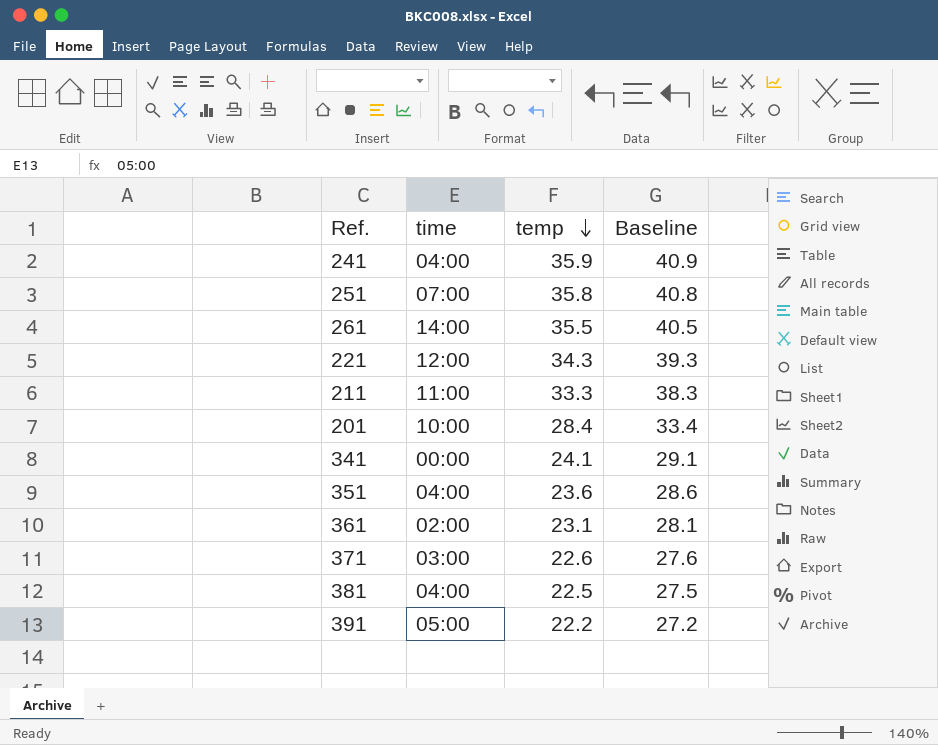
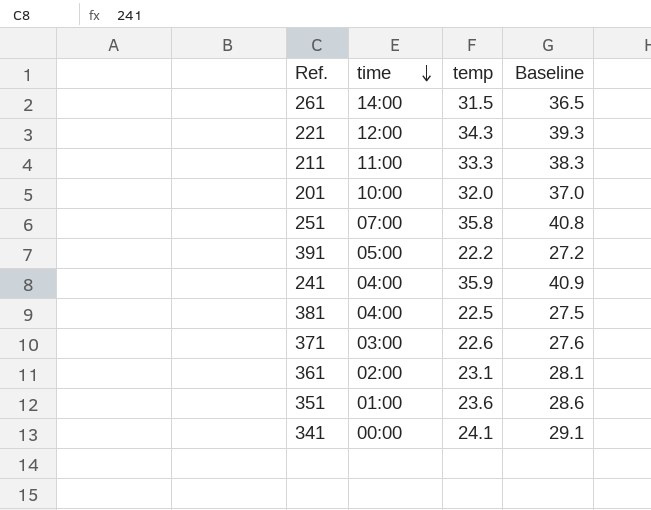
row order: temp descending -> time descending
261 | temp: 35.5 -> 31.5
261 | Baseline: 40.5 -> 36.5
201 | temp: 28.4 -> 32.0
201 | Baseline: 33.4 -> 37.0
351 | time: 04:00 -> 01:00

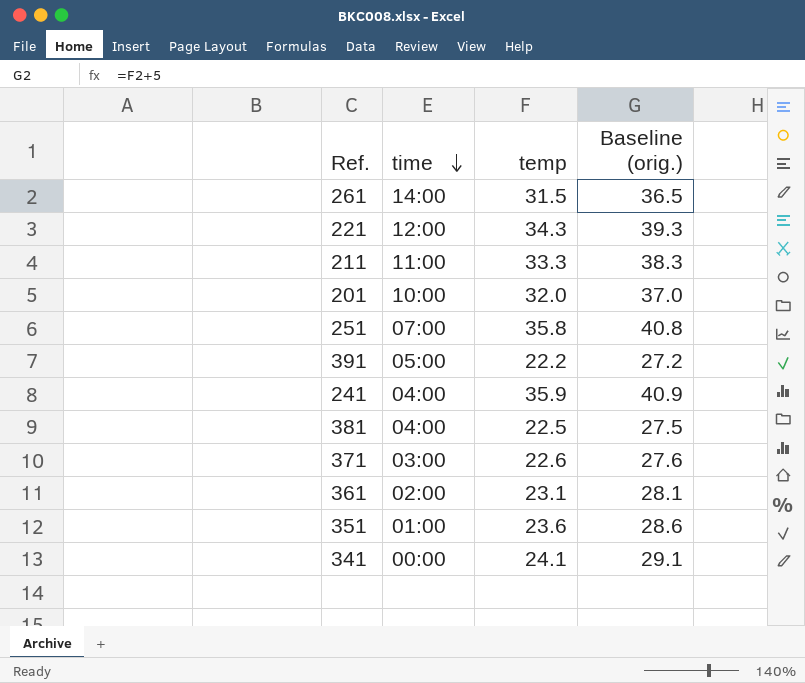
column name: Baseline -> Baseline (orig.)

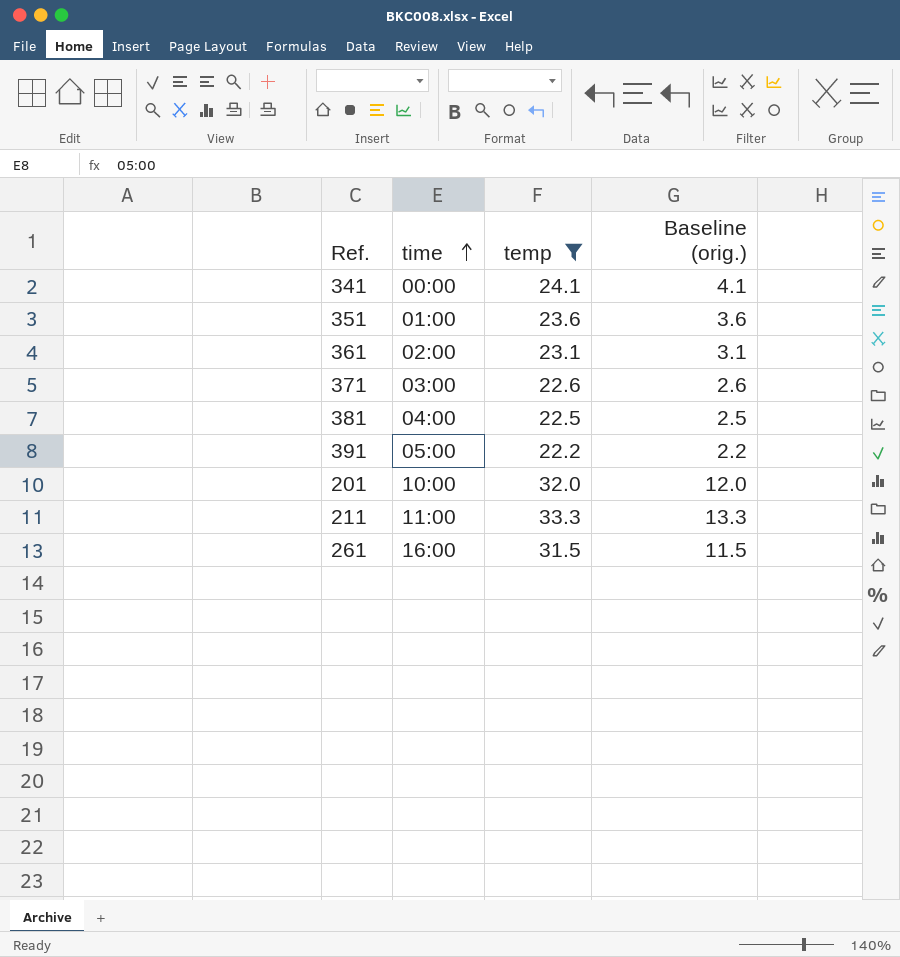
filter: none -> temp <= 33.3
row order: time descending -> time ascending
column Baseline (orig.) | formula: [temp] + 5 -> [temp] - 20
261 | time: 14:00 -> 16:00

